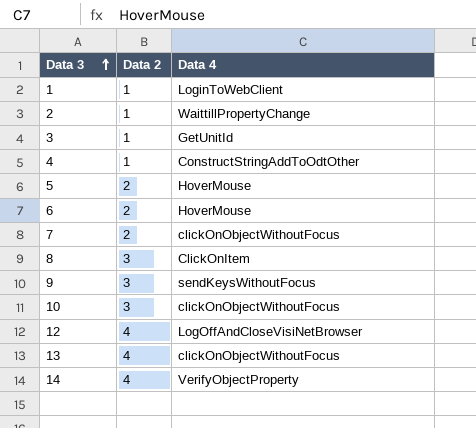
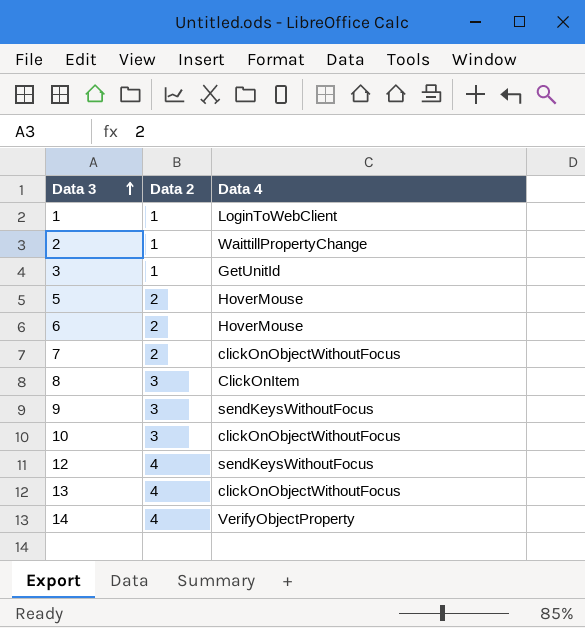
row 4: 1 | ConstructStringAddToOdtOther -> none
12 | Data 4: LogOffAndCloseVisiNetBrowser -> sendKeysWithoutFocus

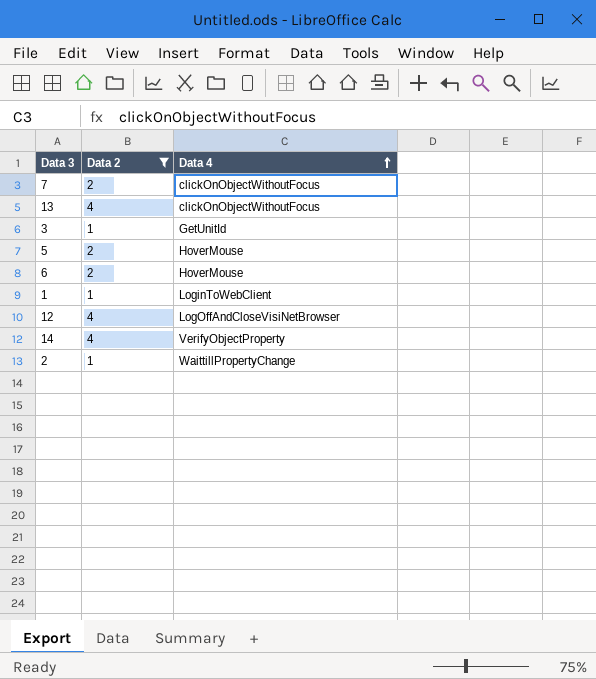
filter: none -> Data 2 != 3
row order: Data 3 ascending -> Data 4 ascending
12 | Data 4: sendKeysWithoutFocus -> LogOffAndCloseVisiNetBrowser

